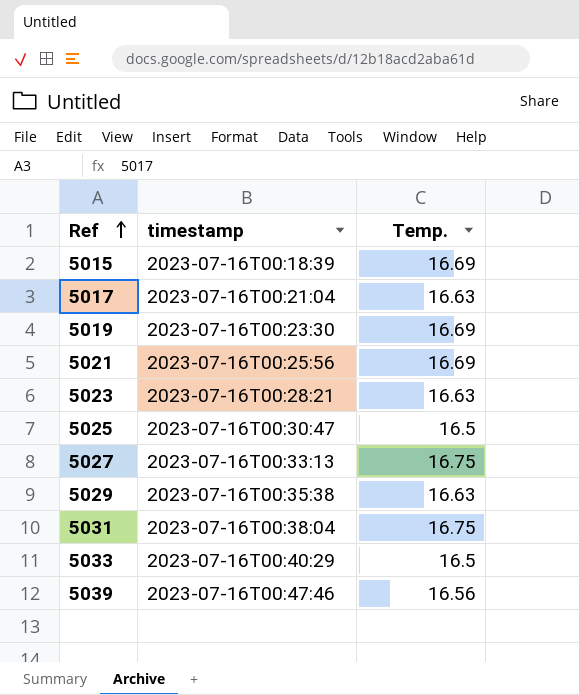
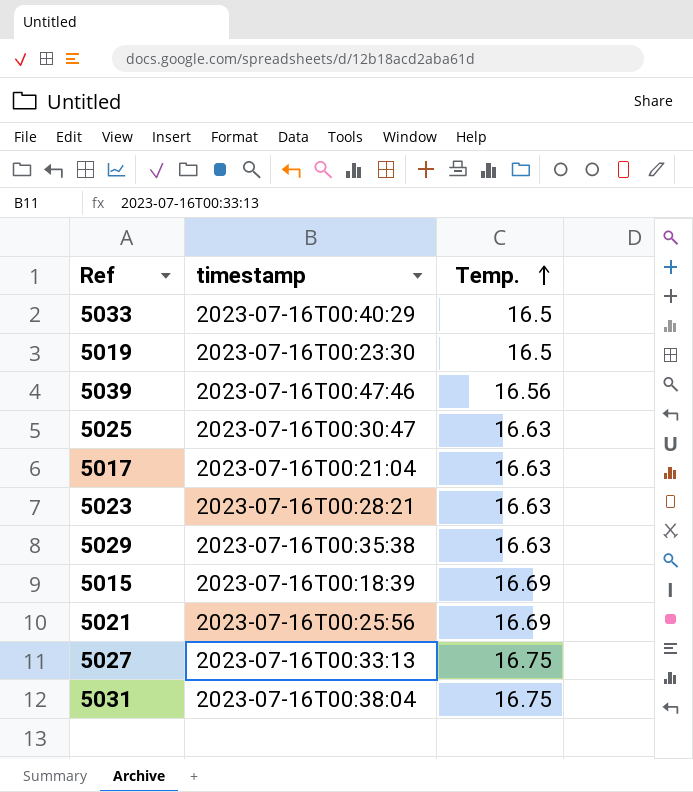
row order: Ref ascending -> Temp. ascending
5019 | Temp.: 16.69 -> 16.5
5025 | Temp.: 16.5 -> 16.63

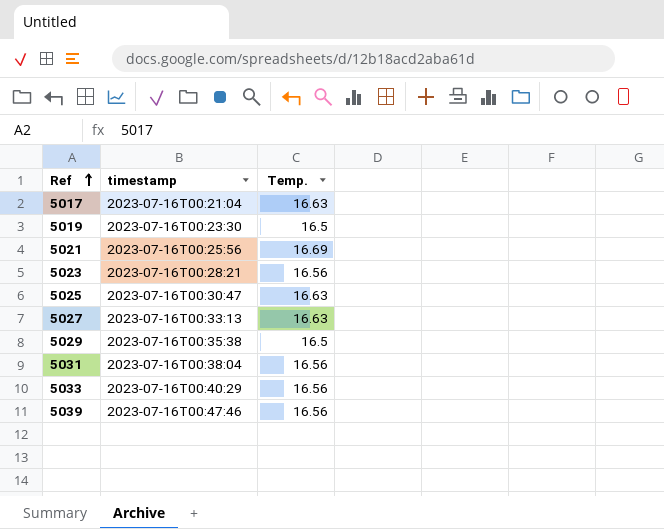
row order: Temp. ascending -> Ref ascending
row 5015: 2023-07-16T00:18:39 | 16.69 -> none
5023 | Temp.: 16.63 -> 16.56
5027 | Temp.: 16.75 -> 16.63
5029 | Temp.: 16.63 -> 16.5
5031 | Temp.: 16.75 -> 16.56
5033 | Temp.: 16.5 -> 16.56

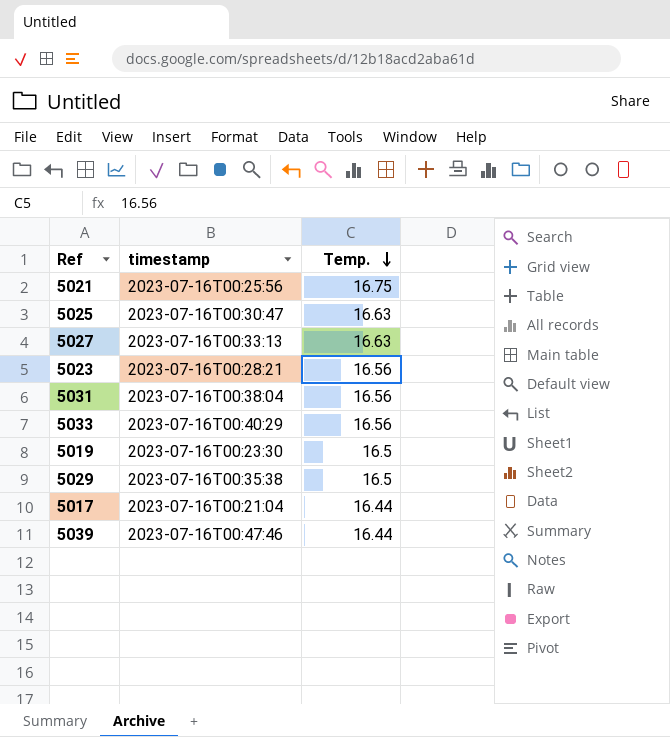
row order: Ref ascending -> Temp. descending
5021 | Temp.: 16.69 -> 16.75
5017 | Temp.: 16.63 -> 16.44
5039 | Temp.: 16.56 -> 16.44

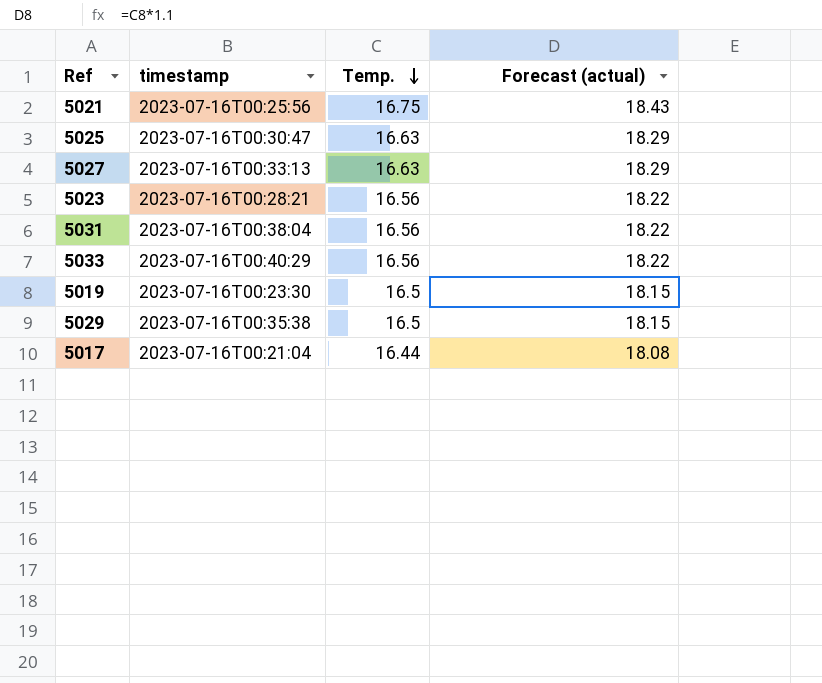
column Forecast (actual) | formula: none -> [Temp.] * 1.1
row 5039: 2023-07-16T00:47:46 | 16.44 -> none

